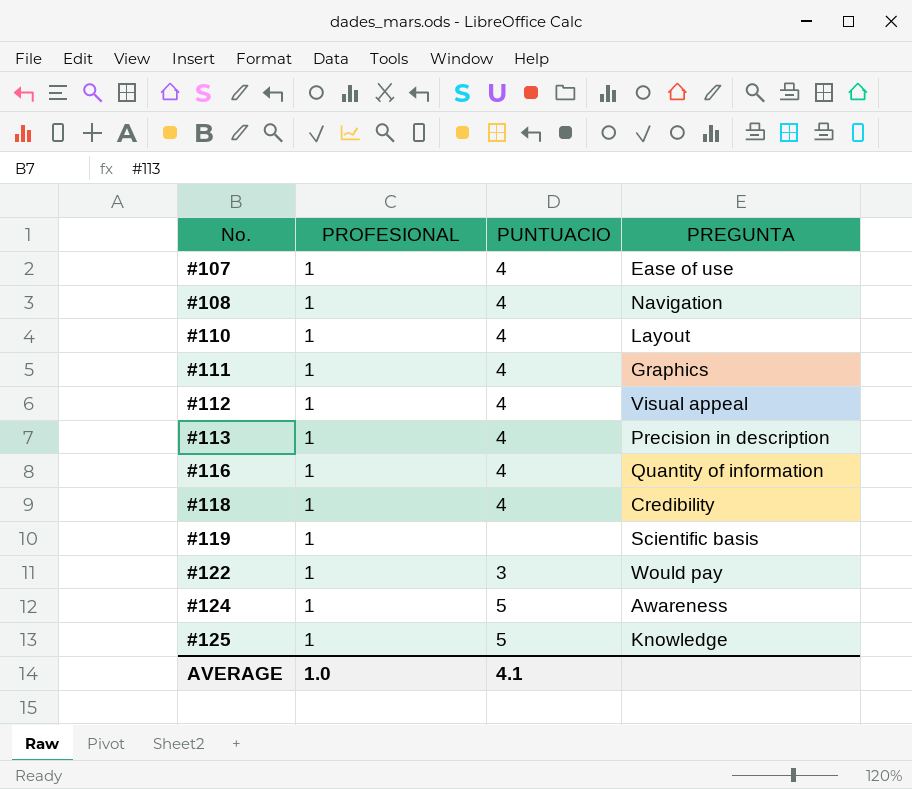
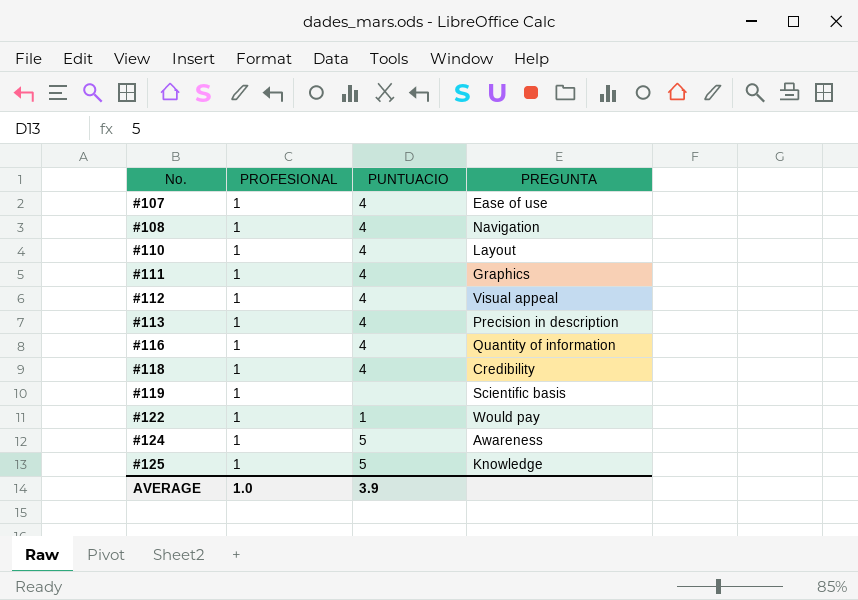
#122 | PUNTUACIO: 3 -> 1
AVERAGE | PUNTUACIO: 4.1 -> 3.9

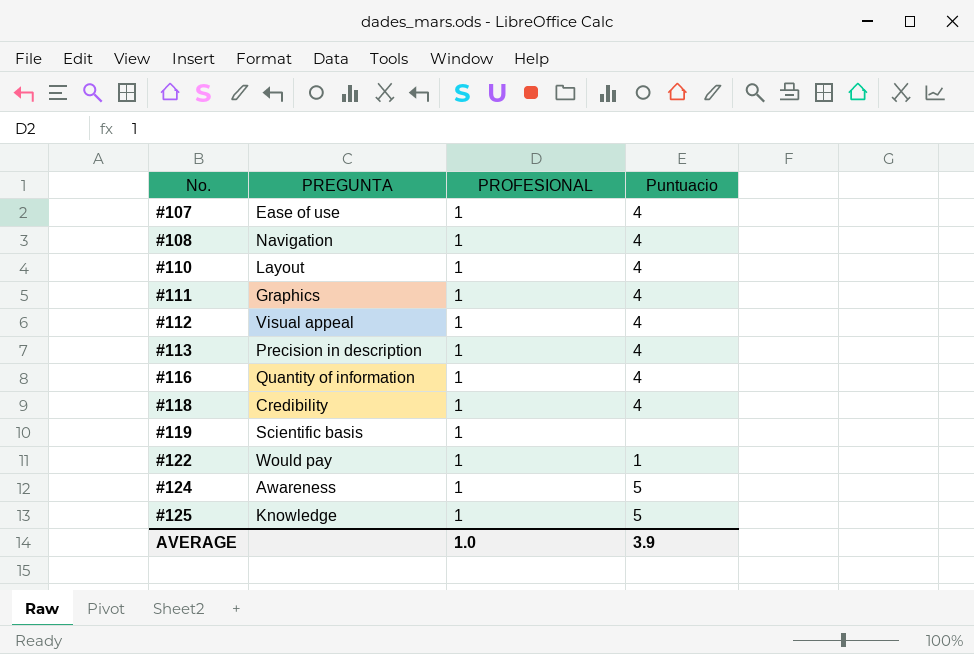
column PREGUNTA | position: 4 -> 2
column name: PUNTUACIO -> Puntuacio

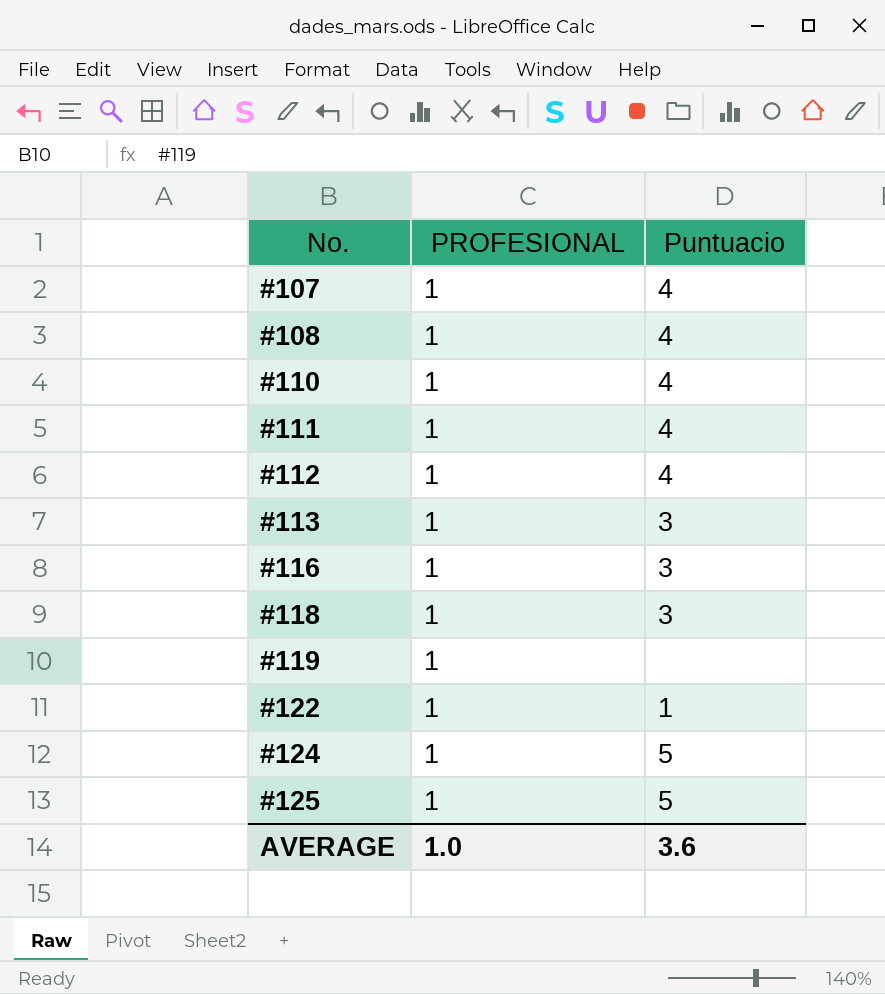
column PREGUNTA | position: 2 -> none
#113 | Puntuacio: 4 -> 3
#116 | Puntuacio: 4 -> 3
#118 | Puntuacio: 4 -> 3
AVERAGE | Puntuacio: 3.9 -> 3.6

